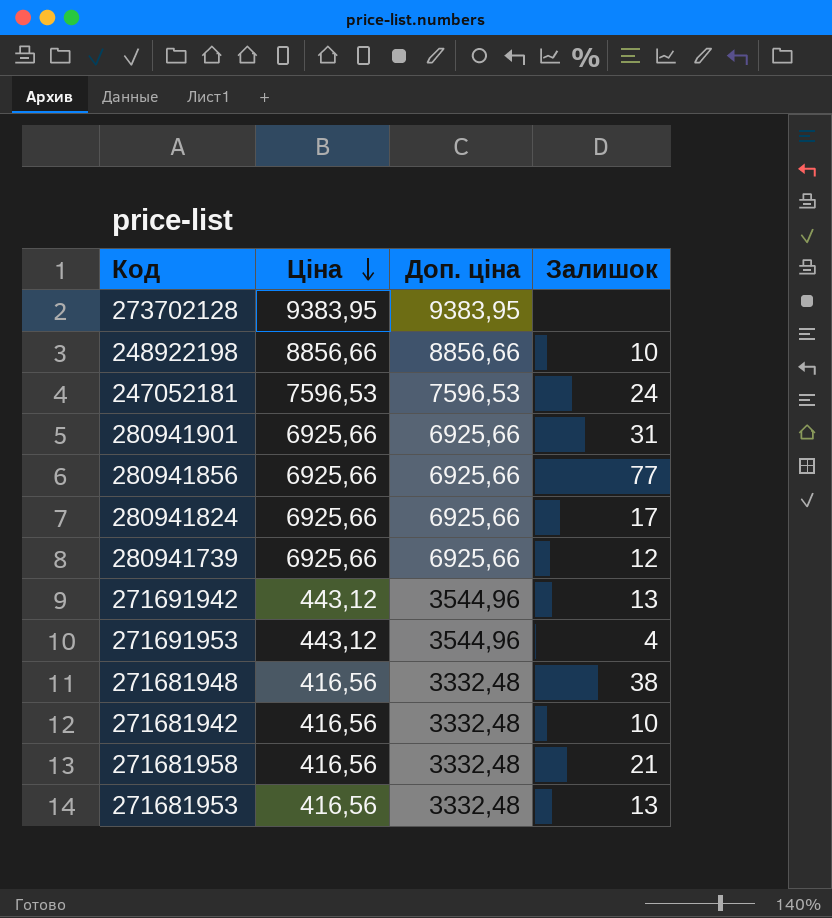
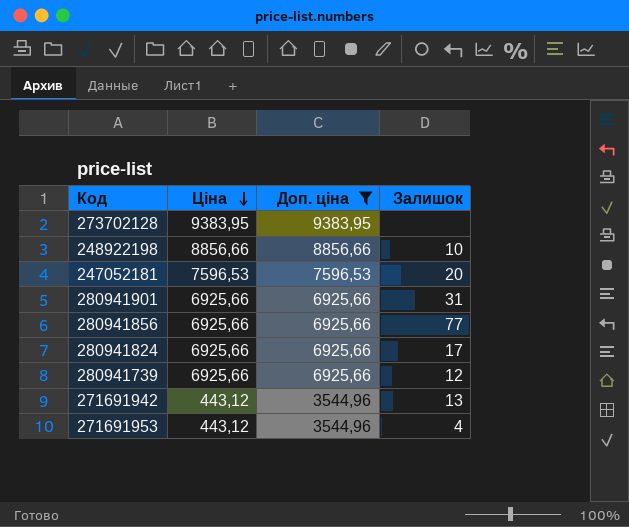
filter: none -> Доп. ціна != 3332,48
247052181 | Залишок: 24 -> 20

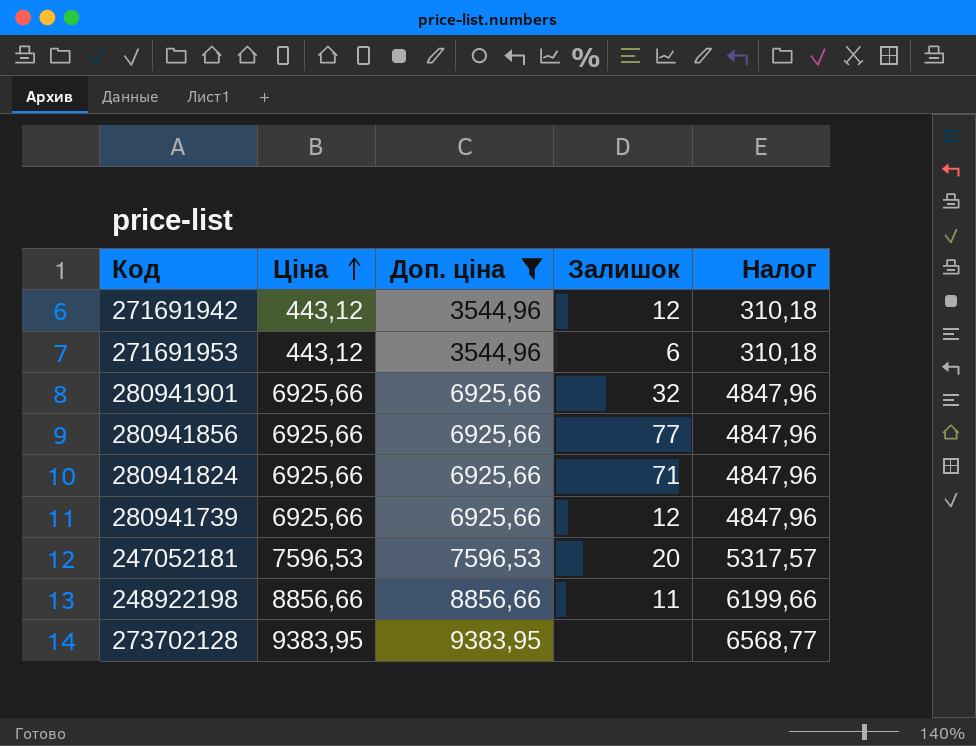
row order: Ціна descending -> Ціна ascending
column Налог | formula: none -> [Ціна] * 0,7
271691942 | Залишок: 13 -> 12
271691953 | Залишок: 4 -> 6
280941901 | Залишок: 31 -> 32
280941824 | Залишок: 17 -> 71
248922198 | Залишок: 10 -> 11

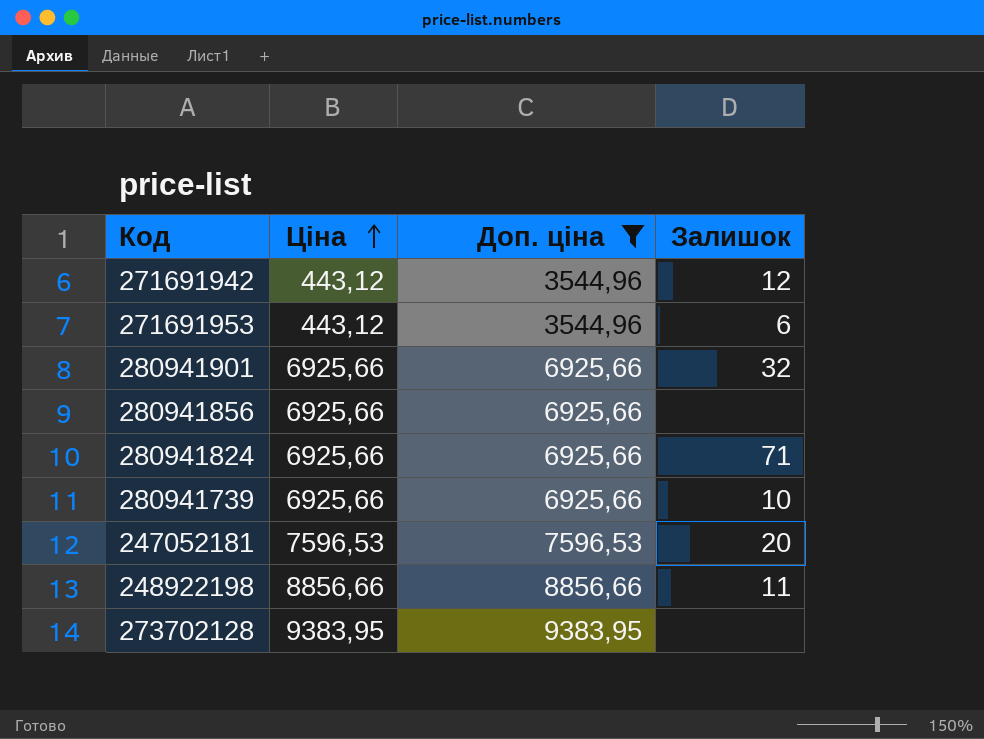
column Налог | formula: [Ціна] * 0,7 -> none
280941856 | Залишок: 77 -> none
280941739 | Залишок: 12 -> 10

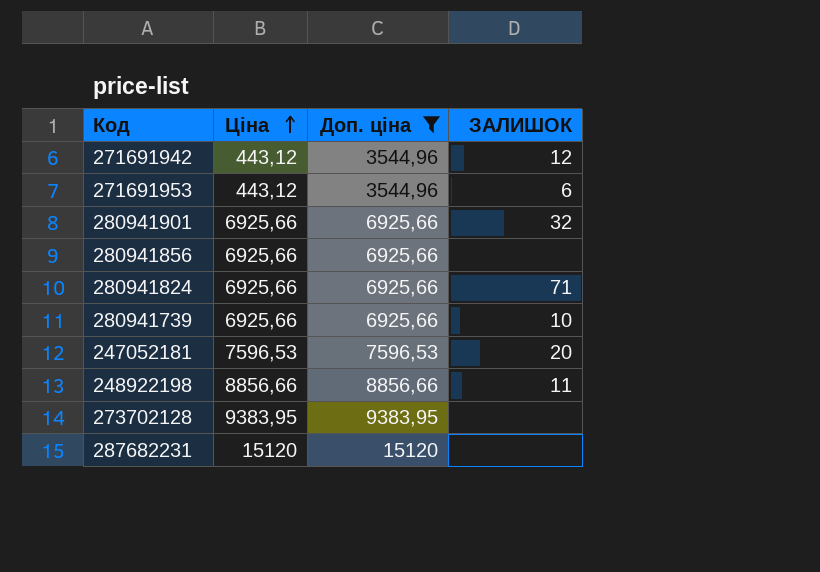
column name: Залишок -> ЗАЛИШОК
row 287682231: none -> 15120 | 15120 | none

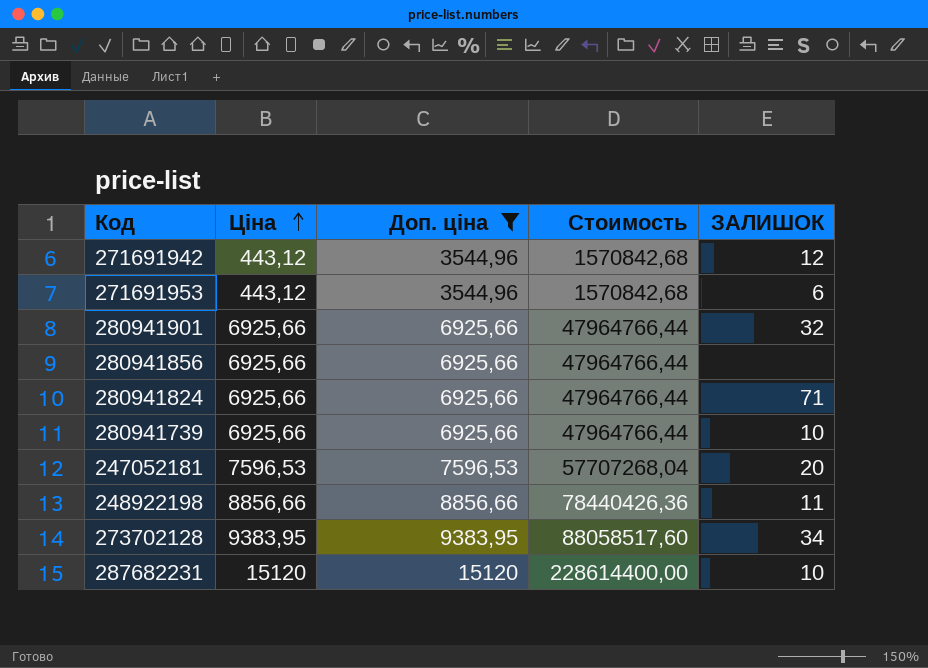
column Стоимость | formula: none -> [Ціна] * [Доп. ціна]
273702128 | ЗАЛИШОК: none -> 34
287682231 | ЗАЛИШОК: none -> 10

